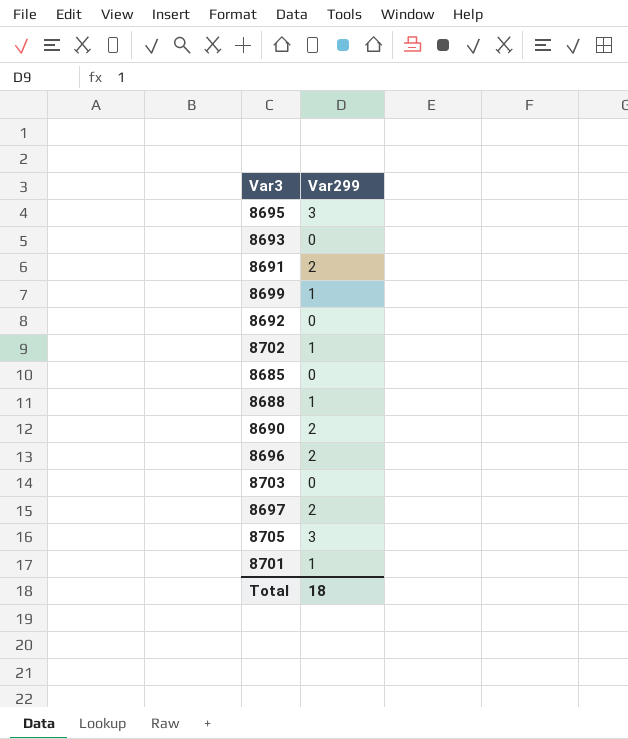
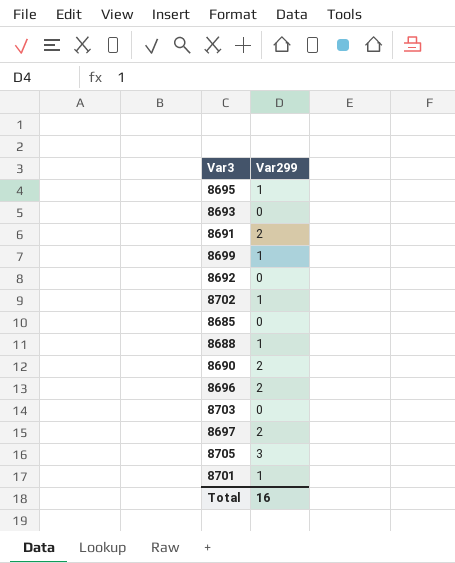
8695 | Var299: 3 -> 1
Total | Var299: 18 -> 16

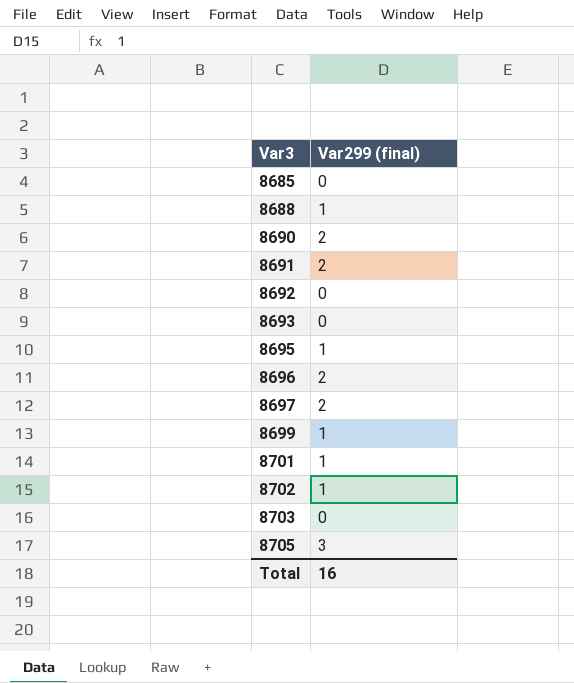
row order: none -> Var3 ascending
column name: Var299 -> Var299 (final)

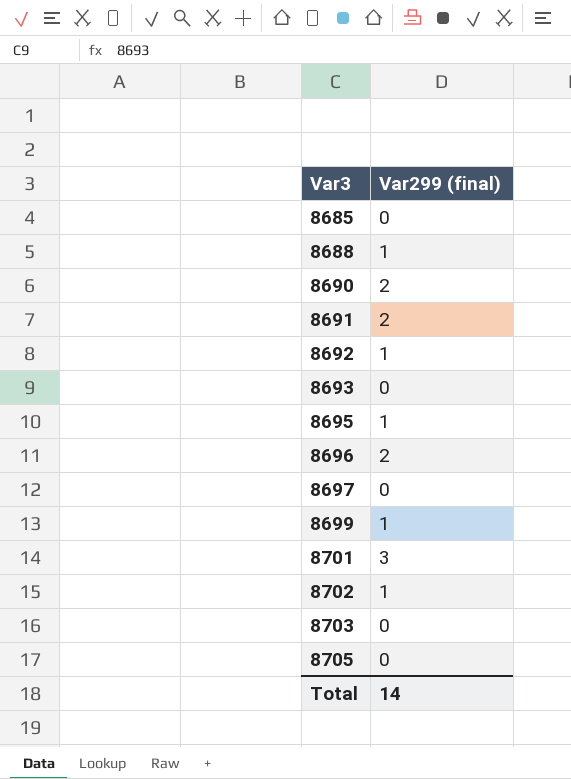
8692 | Var299 (final): 0 -> 1
8697 | Var299 (final): 2 -> 0
8701 | Var299 (final): 1 -> 3
8705 | Var299 (final): 3 -> 0
Total | Var299 (final): 16 -> 14

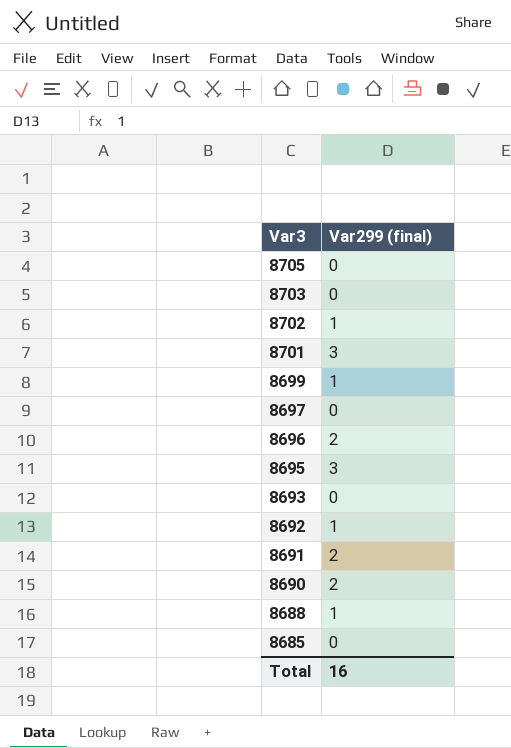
row order: Var3 ascending -> Var3 descending
8695 | Var299 (final): 1 -> 3
Total | Var299 (final): 14 -> 16

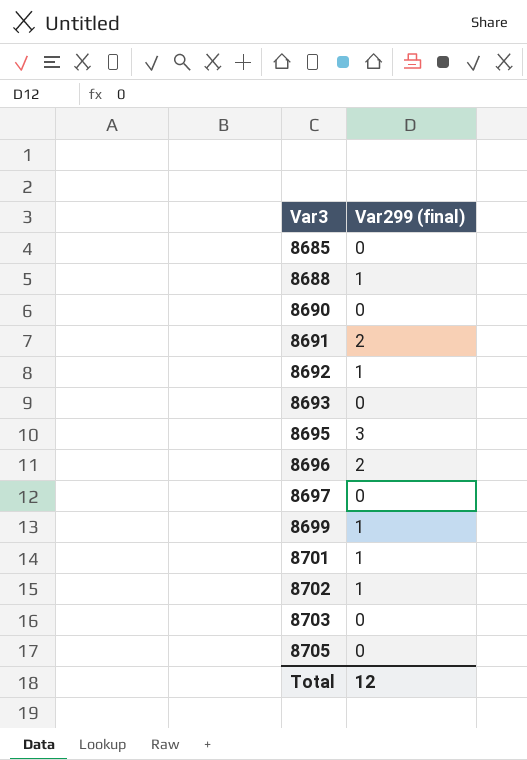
row order: Var3 descending -> Var3 ascending
8690 | Var299 (final): 2 -> 0
8701 | Var299 (final): 3 -> 1
Total | Var299 (final): 16 -> 12

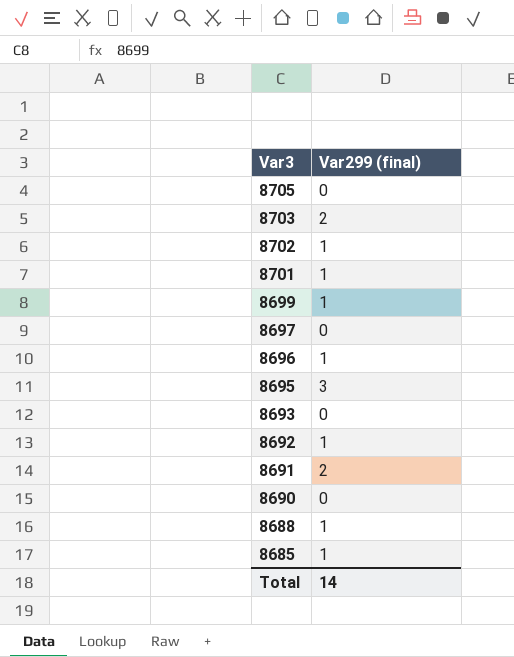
row order: Var3 ascending -> Var3 descending
8703 | Var299 (final): 0 -> 2
8696 | Var299 (final): 2 -> 1
8685 | Var299 (final): 0 -> 1
Total | Var299 (final): 12 -> 14

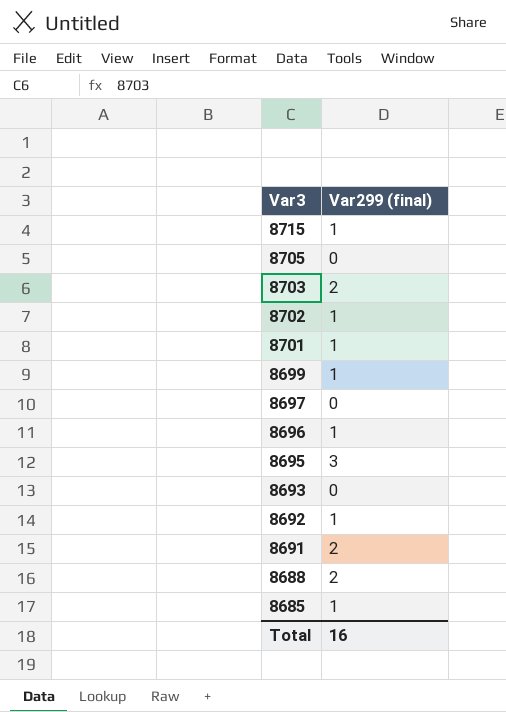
row 8690: 0 -> none
row 8715: none -> 1
8688 | Var299 (final): 1 -> 2
Total | Var299 (final): 14 -> 16

